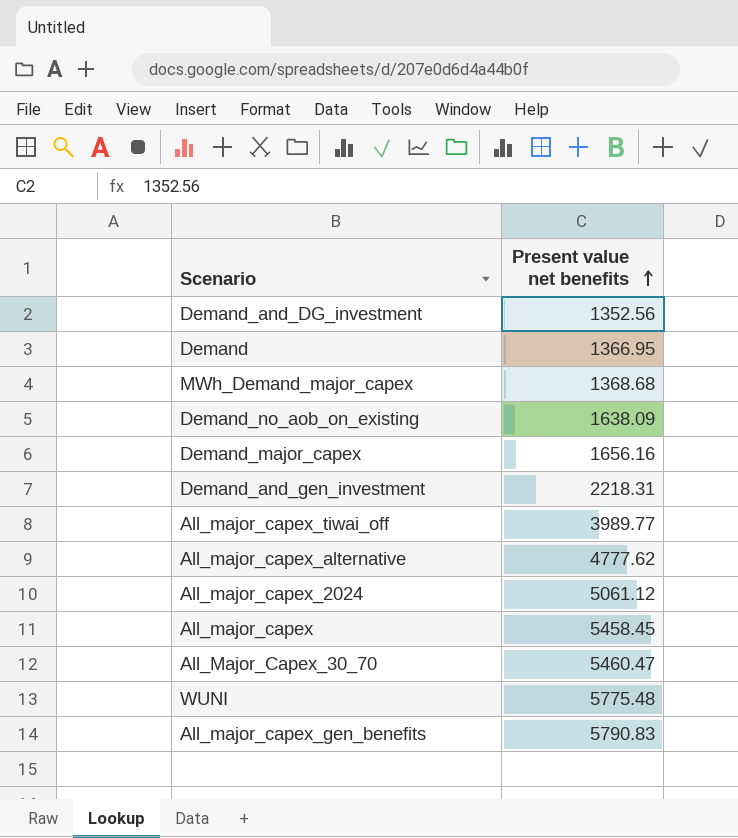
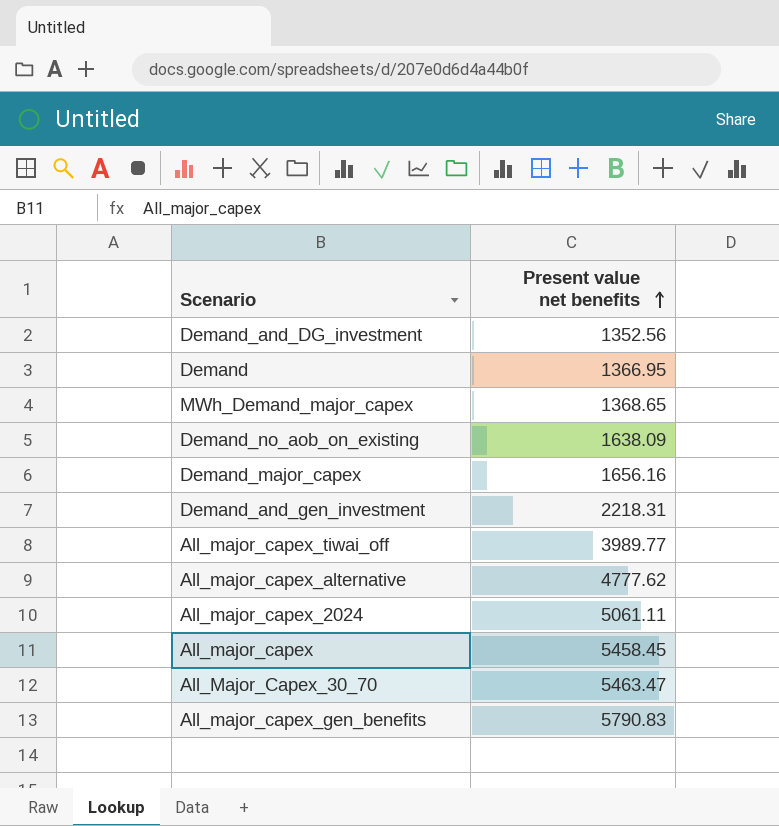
row WUNI: 5775.48 -> none
MWh_Demand_major_capex | Present value net benefits: 1368.68 -> 1368.65
All_major_capex_2024 | Present value net benefits: 5061.12 -> 5061.11
All_Major_Capex_30_70 | Present value net benefits: 5460.47 -> 5463.47

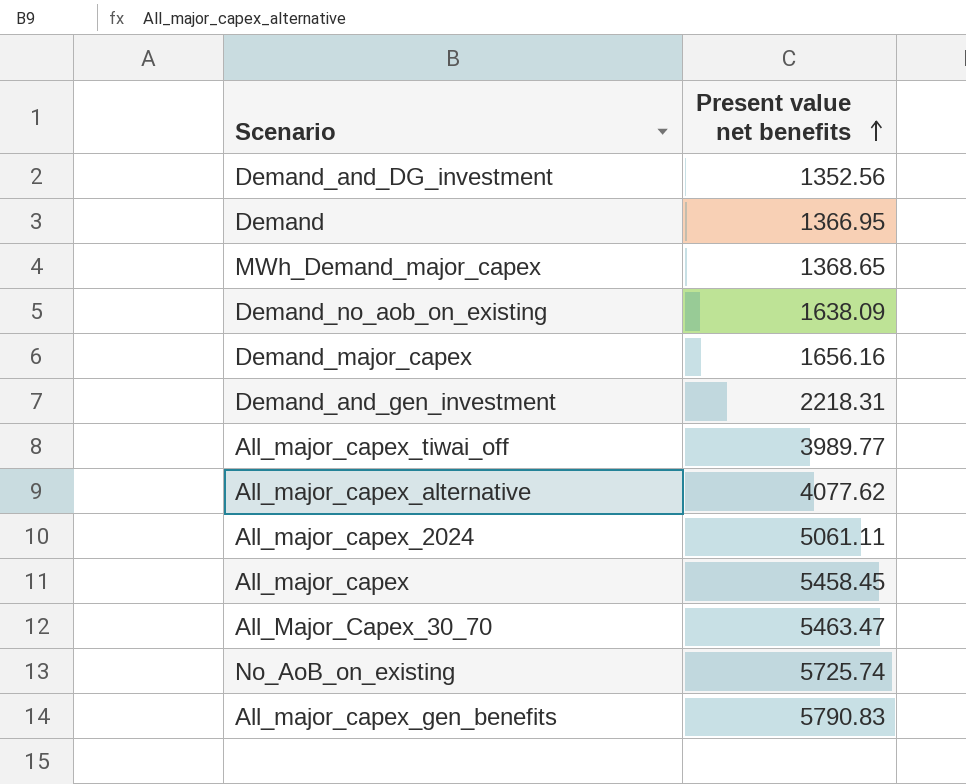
All_major_capex_alternative | Present value net benefits: 4777.62 -> 4077.62
row No_AoB_on_existing: none -> 5725.74

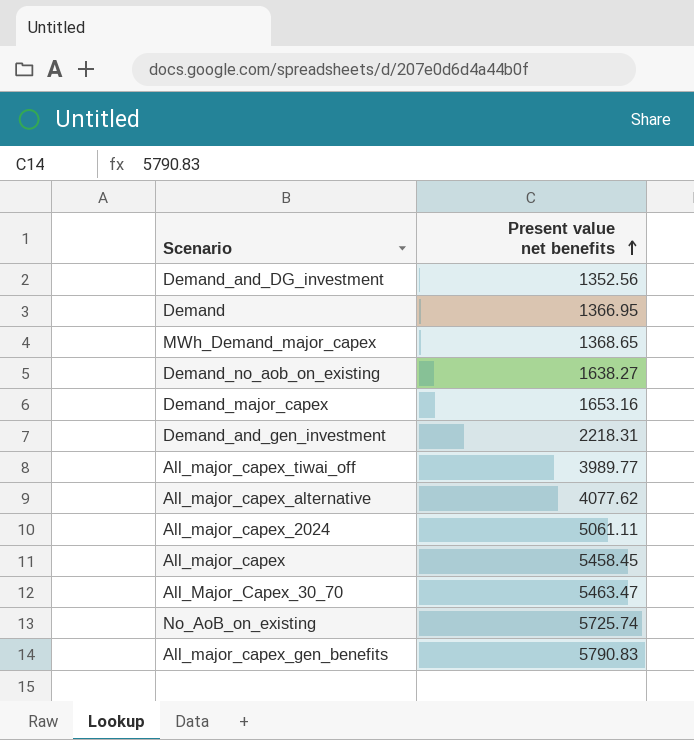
Demand_no_aob_on_existing | Present value net benefits: 1638.09 -> 1638.27
Demand_major_capex | Present value net benefits: 1656.16 -> 1653.16

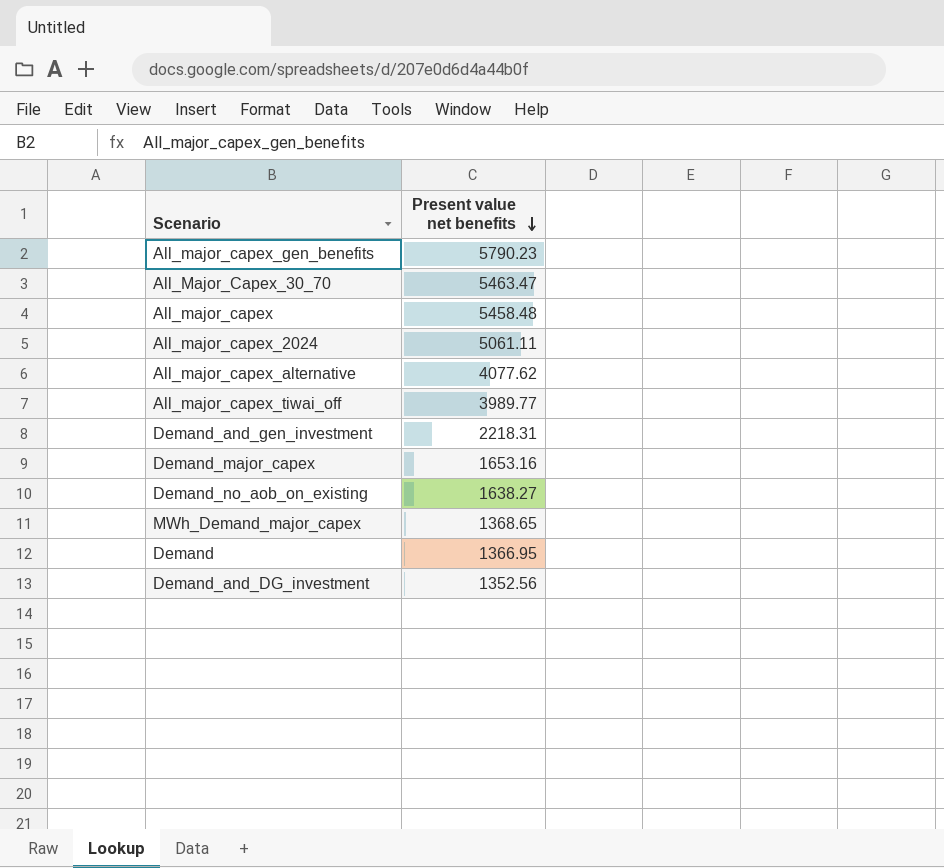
row order: Present value net benefits ascending -> Present value net benefits descending
row No_AoB_on_existing: 5725.74 -> none
All_major_capex_gen_benefits | Present value net benefits: 5790.83 -> 5790.23
All_major_capex | Present value net benefits: 5458.45 -> 5458.48

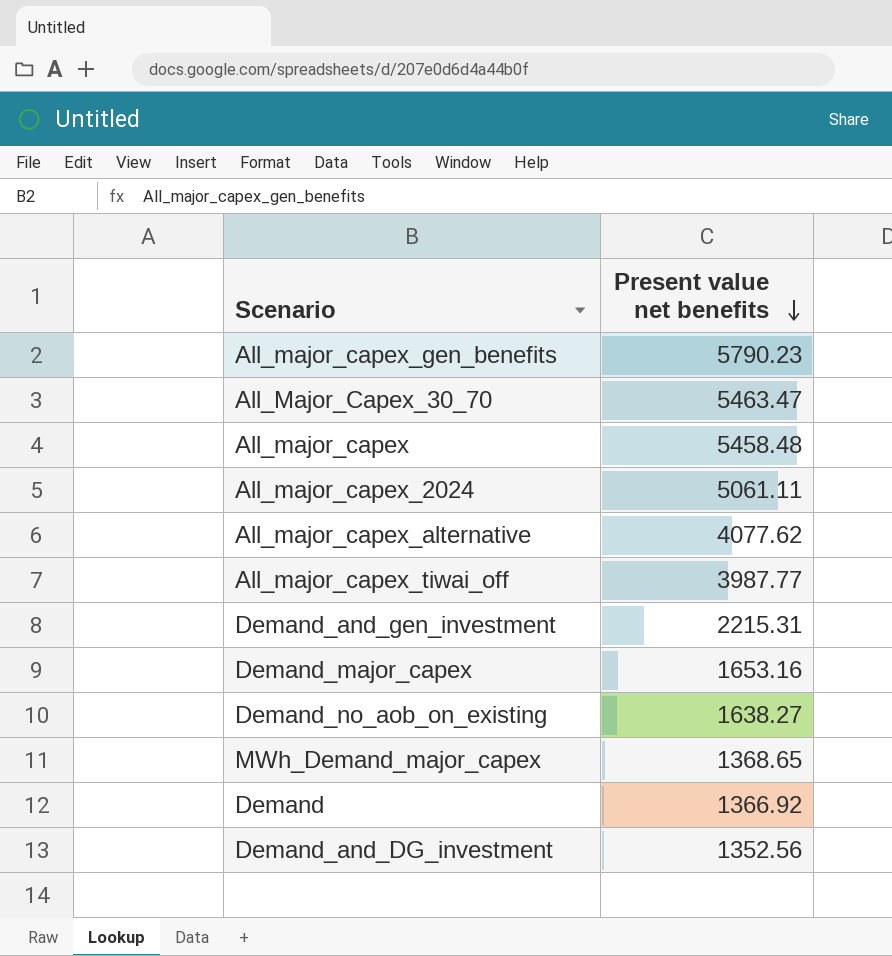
All_major_capex_tiwai_off | Present value net benefits: 3989.77 -> 3987.77
Demand_and_gen_investment | Present value net benefits: 2218.31 -> 2215.31
Demand | Present value net benefits: 1366.95 -> 1366.92

